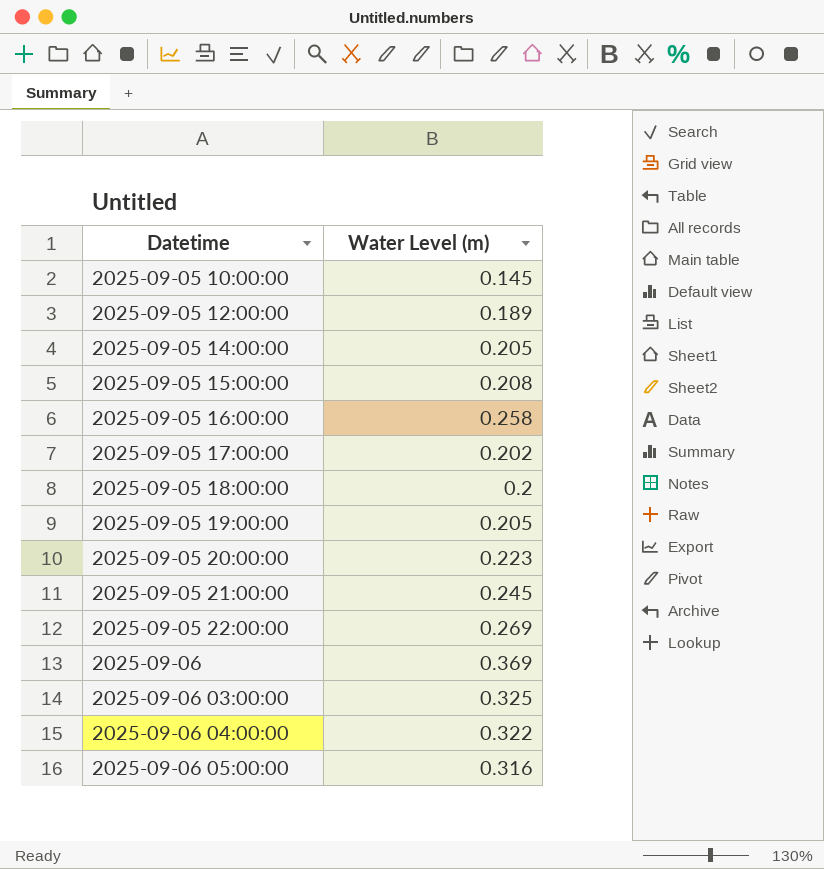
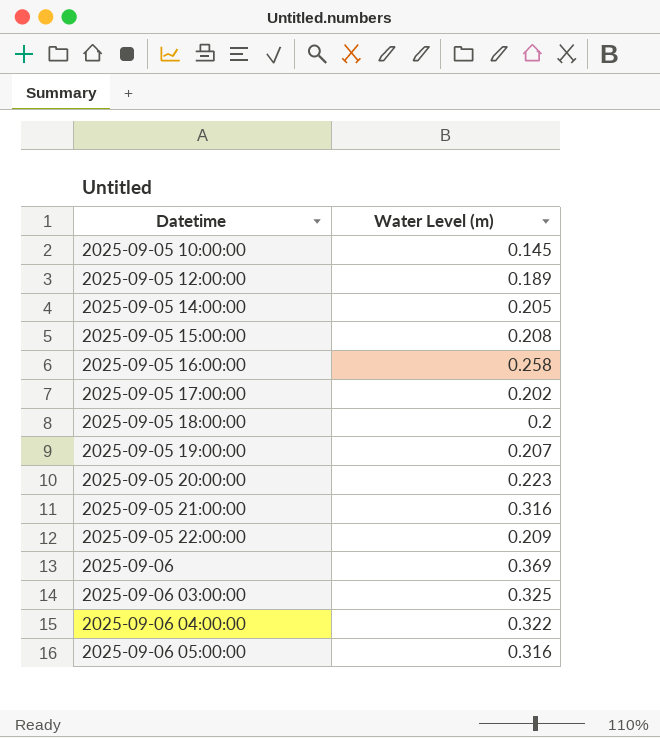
2025-09-05 19:00:00 | Water Level (m): 0.205 -> 0.207
2025-09-05 21:00:00 | Water Level (m): 0.245 -> 0.316
2025-09-05 22:00:00 | Water Level (m): 0.269 -> 0.209

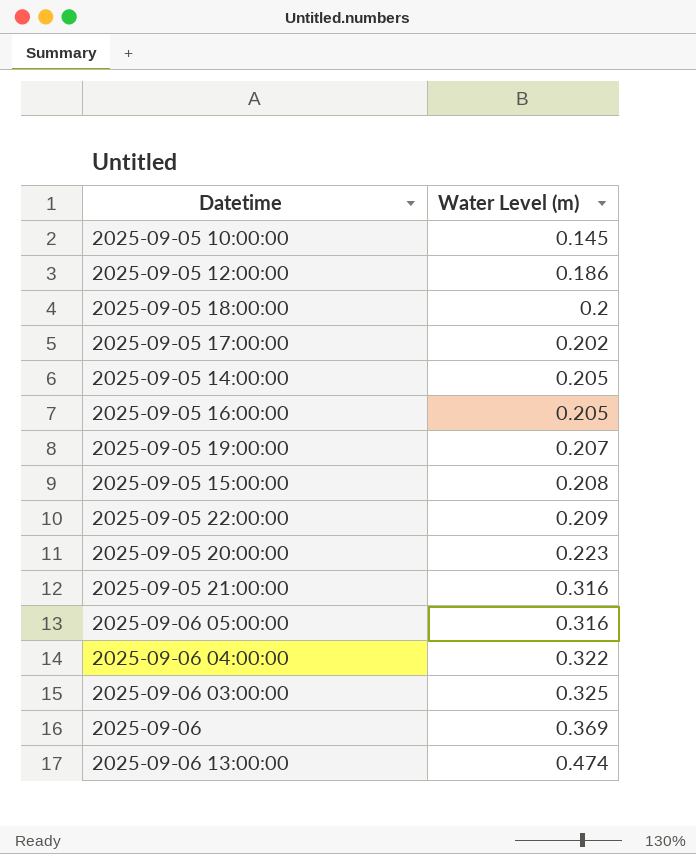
row order: Datetime ascending -> Water Level (m) ascending
2025-09-05 12:00:00 | Water Level (m): 0.189 -> 0.186
2025-09-05 16:00:00 | Water Level (m): 0.258 -> 0.205
row 2025-09-06 13:00:00: none -> 0.474

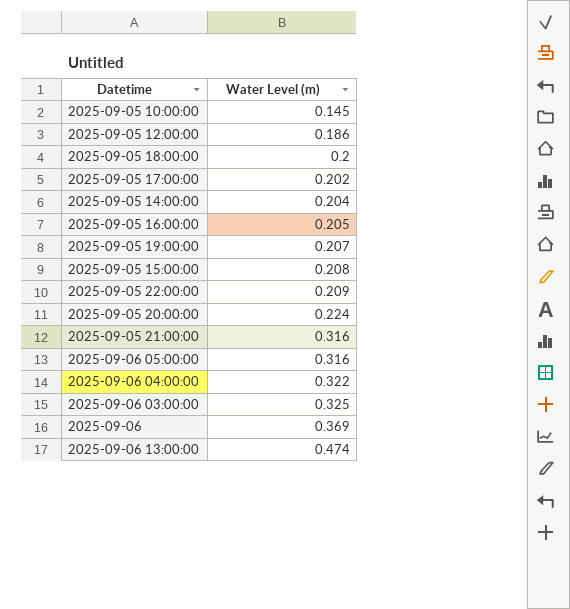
2025-09-05 14:00:00 | Water Level (m): 0.205 -> 0.204
2025-09-05 20:00:00 | Water Level (m): 0.223 -> 0.224

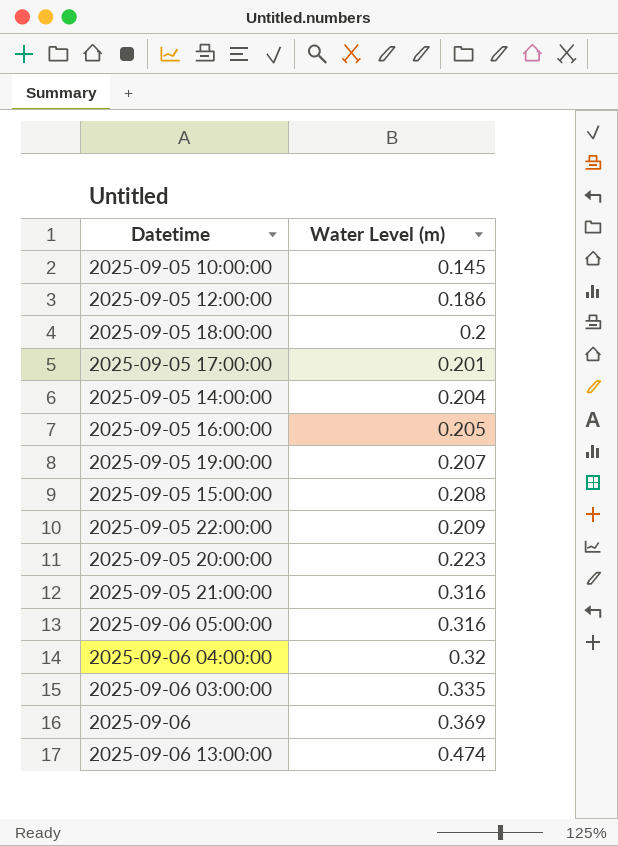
2025-09-05 17:00:00 | Water Level (m): 0.202 -> 0.201
2025-09-05 20:00:00 | Water Level (m): 0.224 -> 0.223
2025-09-06 04:00:00 | Water Level (m): 0.322 -> 0.32
2025-09-06 03:00:00 | Water Level (m): 0.325 -> 0.335

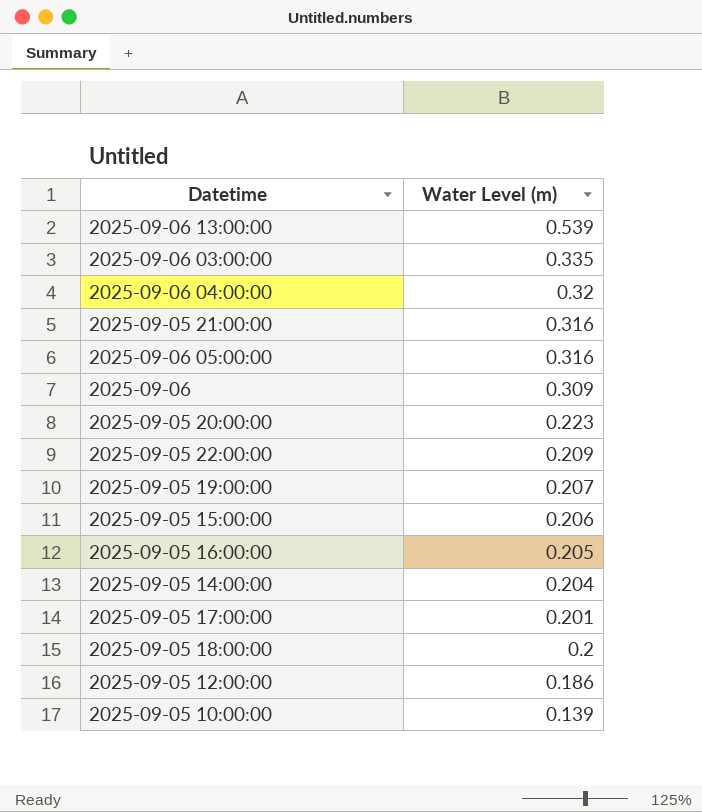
row order: Water Level (m) ascending -> Water Level (m) descending
2025-09-06 13:00:00 | Water Level (m): 0.474 -> 0.539
2025-09-06 | Water Level (m): 0.369 -> 0.309
2025-09-05 15:00:00 | Water Level (m): 0.208 -> 0.206
2025-09-05 10:00:00 | Water Level (m): 0.145 -> 0.139

